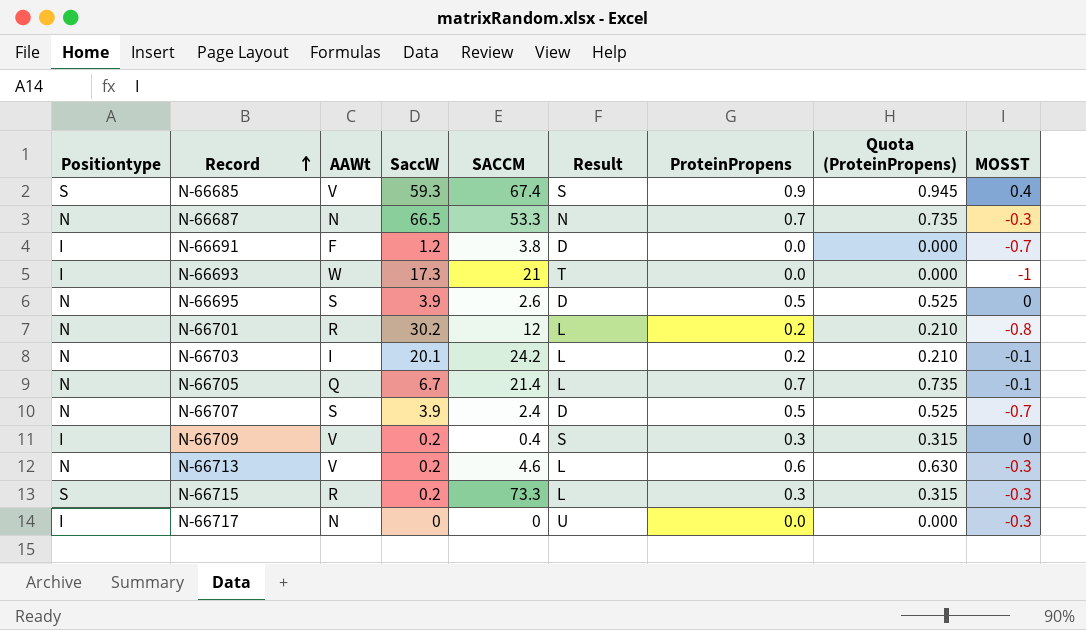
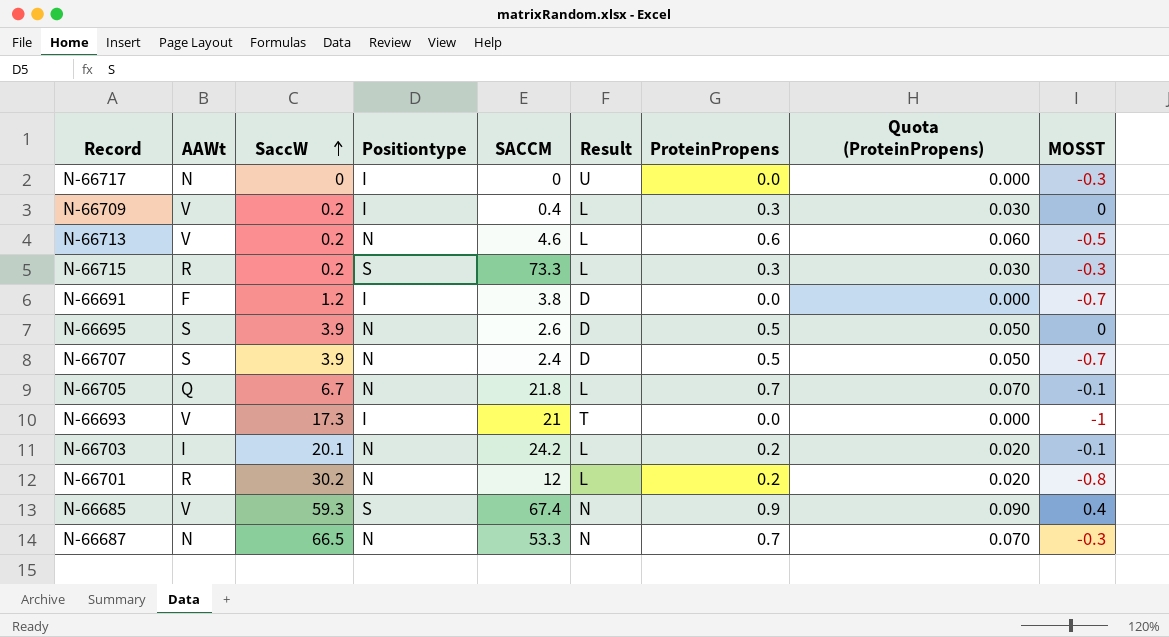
row order: Record ascending -> SaccW ascending
column Positiontype | position: 1 -> 4
column Quota (ProteinPropens) | formula: [ProteinPropens] * 1.05 -> [ProteinPropens] * 0.1
N-66709 | Result: S -> L
N-66713 | MOSST: -0.3 -> -0.5
N-66705 | SACCM: 21.4 -> 21.8
N-66693 | AAWt: W -> V
N-66685 | Result: S -> N

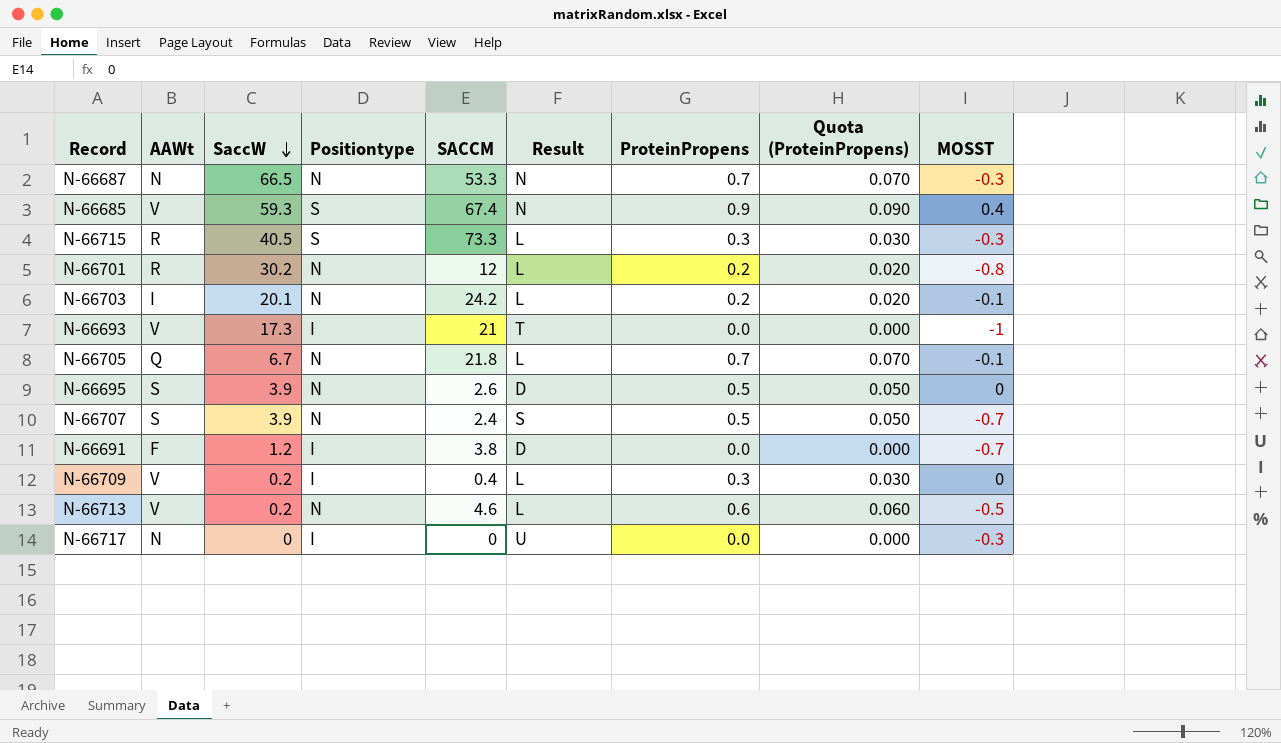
row order: SaccW ascending -> SaccW descending
N-66715 | SaccW: 0.2 -> 40.5
N-66707 | Result: D -> S

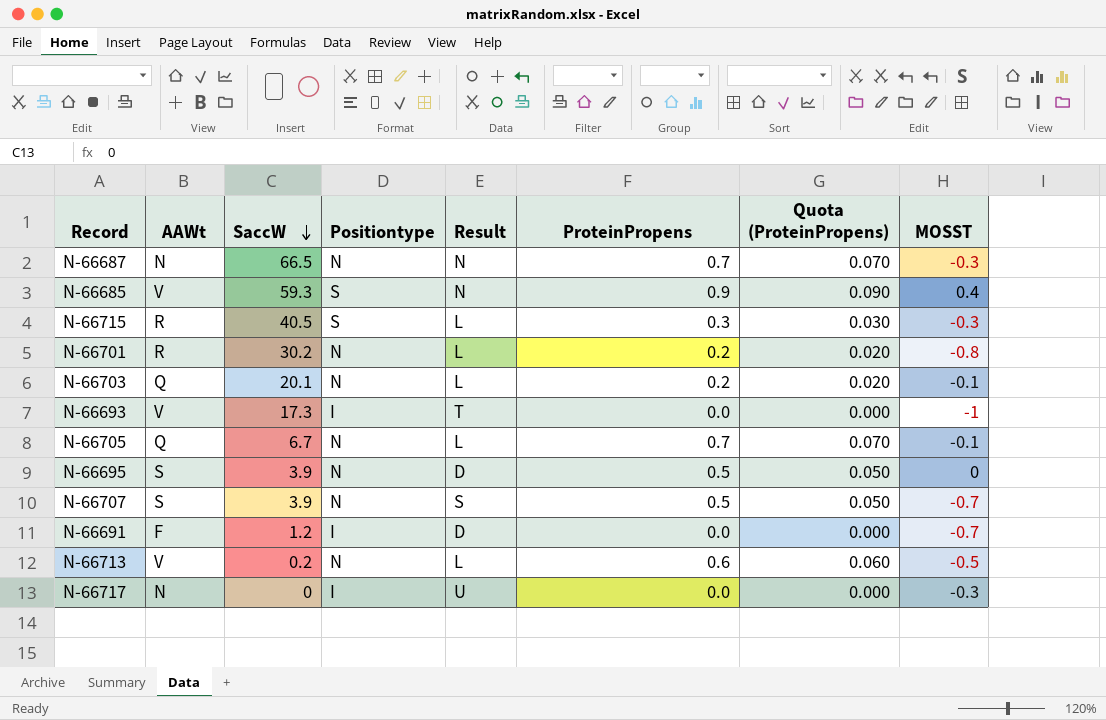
column SACCM | position: 5 -> none
row N-66709: V | 0.2 | I | 0.4 | L | 0.3 | 0.030 | 0 -> none
N-66703 | AAWt: I -> Q

